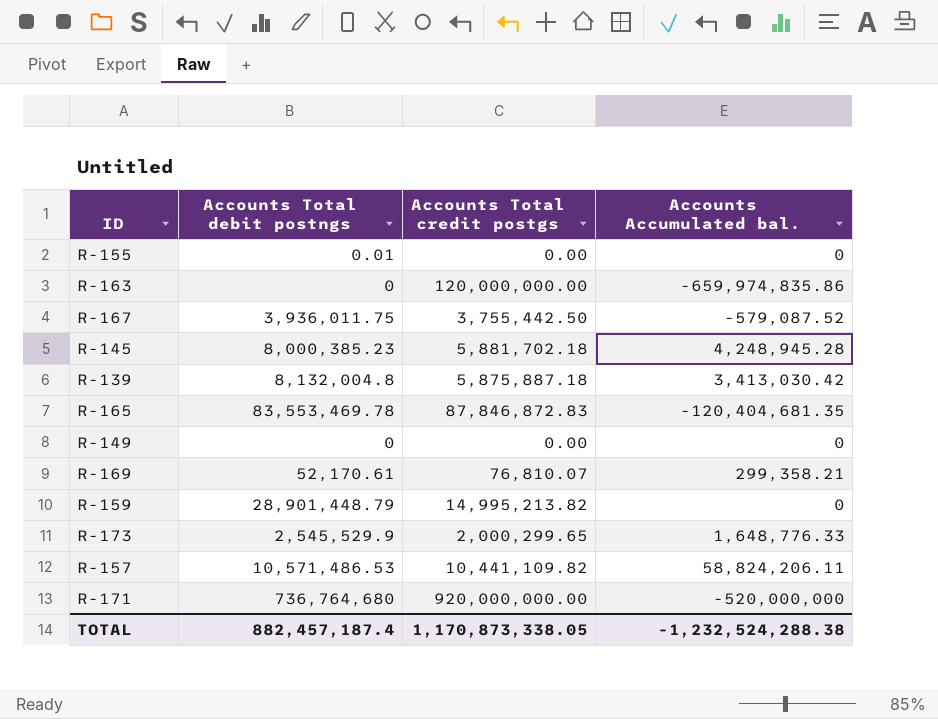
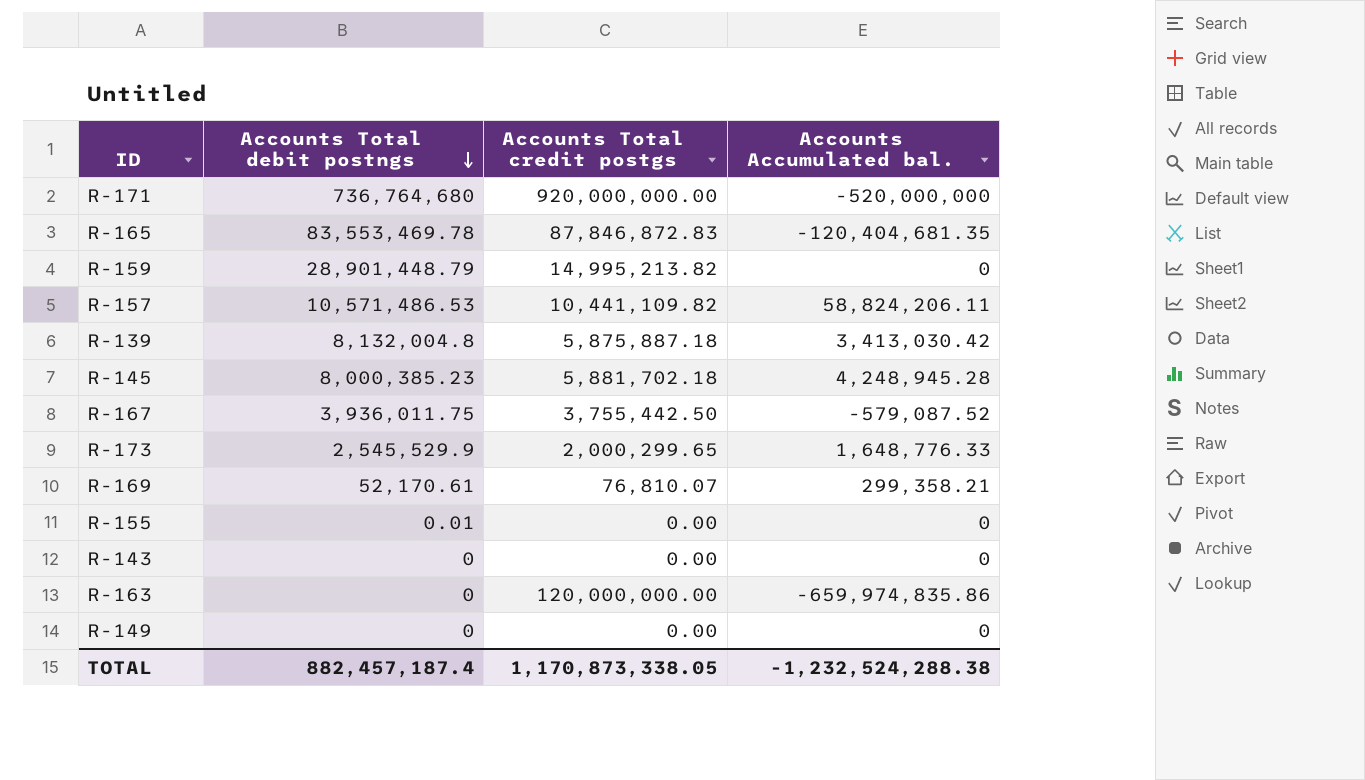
row order: none -> Accounts Total debit postngs descending
row R-143: none -> 0 | 0.00 | 0

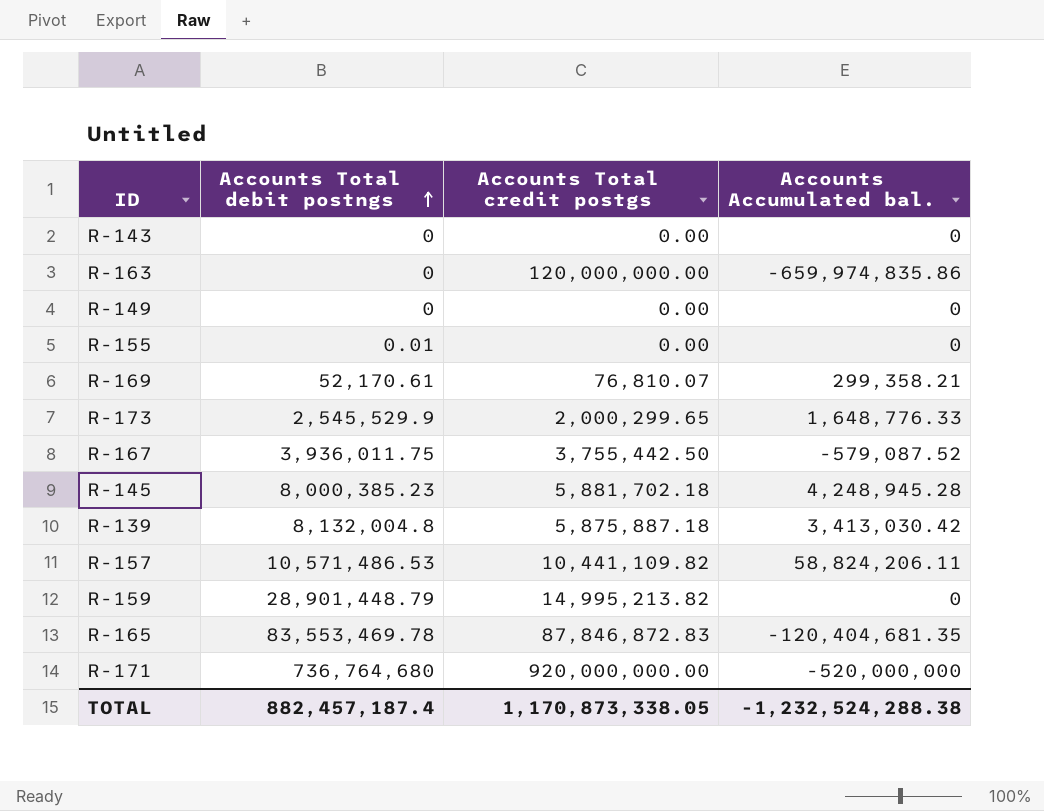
row order: Accounts Total debit postngs descending -> Accounts Total debit postngs ascending

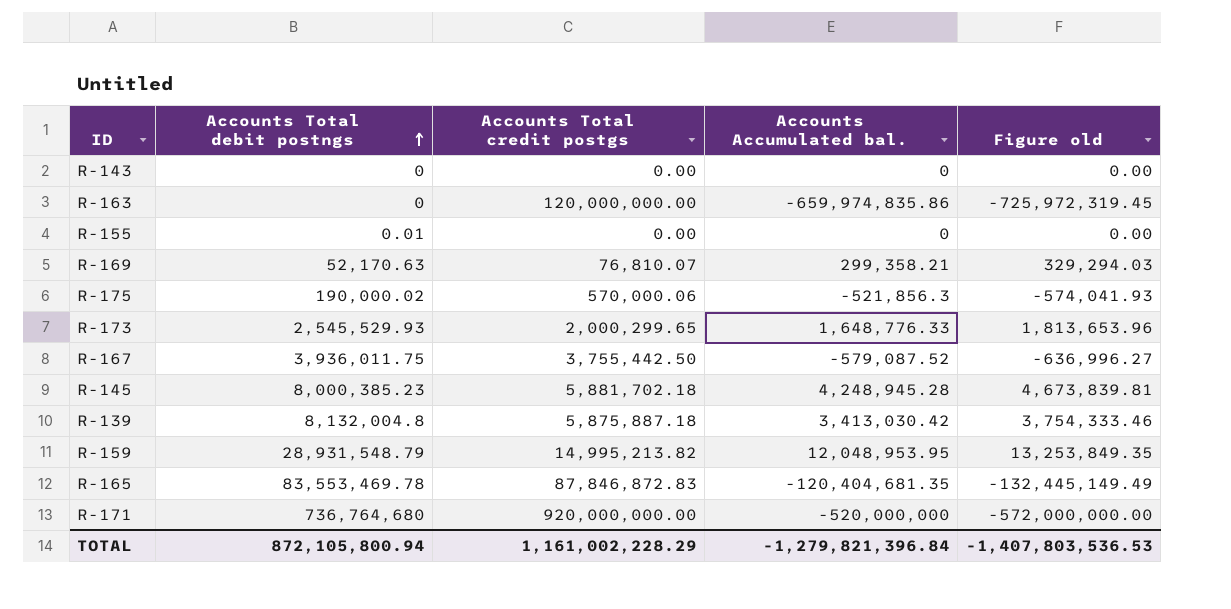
column Figure old | formula: none -> [Accounts Accumulated bal.] * 1.1
row R-149: 0 | 0.00 | 0 -> none
row R-157: 10,571,486.53 | 10,441,109.82 | 58,824,206.11 -> none
R-169 | Accounts Total debit postngs: 52,170.61 -> 52,170.63
row R-175: none -> 190,000.02 | 570,000.06 | -521,856.3 | -574,041.93
R-173 | Accounts Total debit postngs: 2,545,529.9 -> 2,545,529.93
R-159 | Accounts Total debit postngs: 28,901,448.79 -> 28,931,548.79
R-159 | Accounts Accumulated bal.: 0 -> 12,048,953.95
TOTAL | Accounts Total debit postngs: 882,457,187.4 -> 872,105,800.94
TOTAL | Accounts Total credit postgs: 1,170,873,338.05 -> 1,161,002,228.29
TOTAL | Accounts Accumulated bal.: -1,232,524,288.38 -> -1,279,821,396.84

